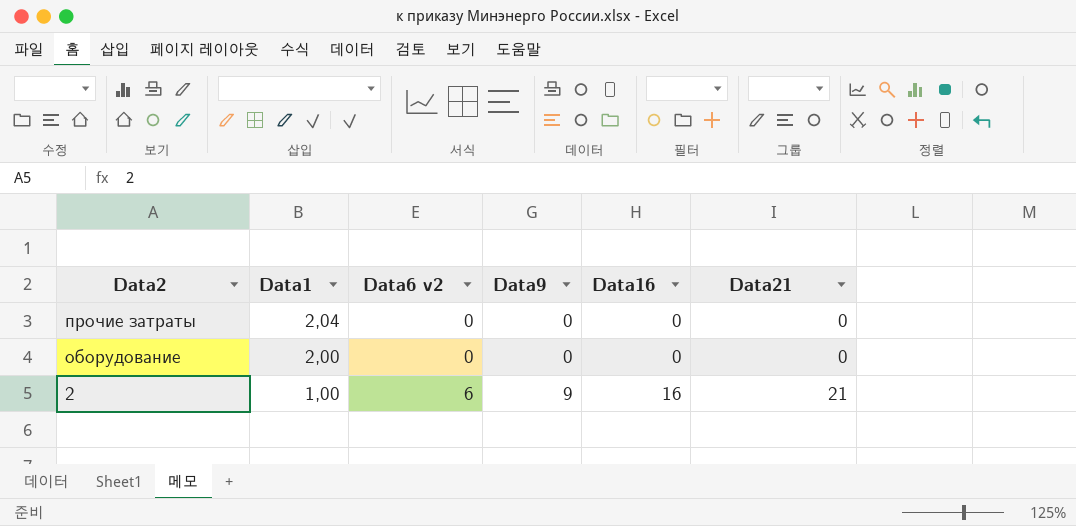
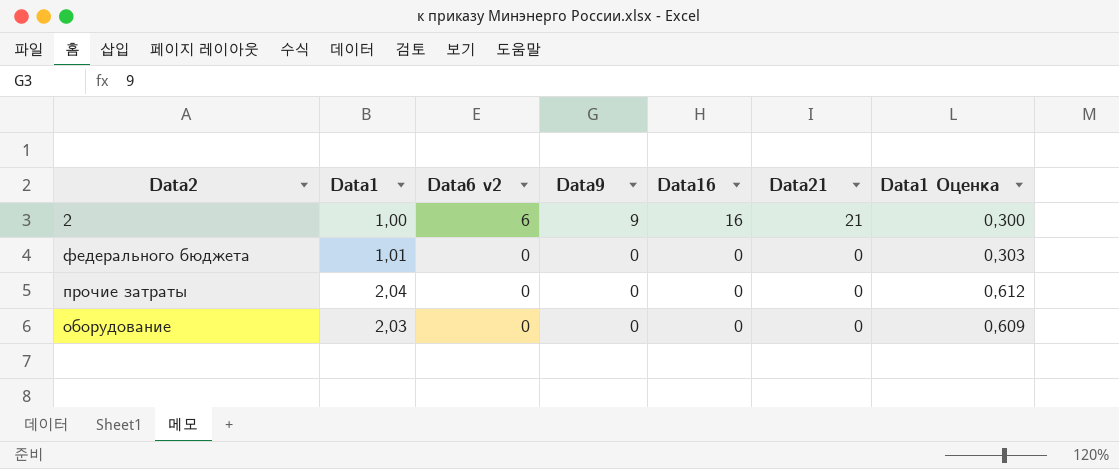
row order: Data2 descending -> Data6 v2 descending
column Data1 Оценка | formula: none -> [Data1] * 0,3
row федерального бюджета: none -> 1,01 | 0 | 0 | 0 | 0 | 0,303
оборудование | Data1: 2,00 -> 2,03

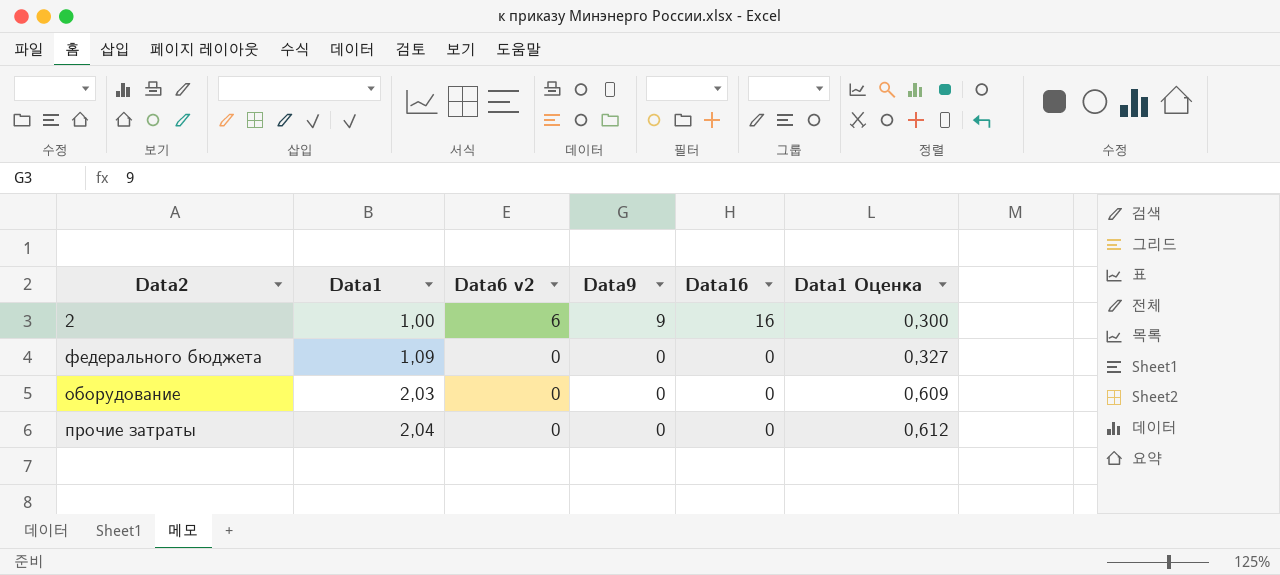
row order: Data6 v2 descending -> Data1 ascending
column Data21 | position: 6 -> none
федерального бюджета | Data1: 1,01 -> 1,09
федерального бюджета | Data1 Оценка: 0,303 -> 0,327

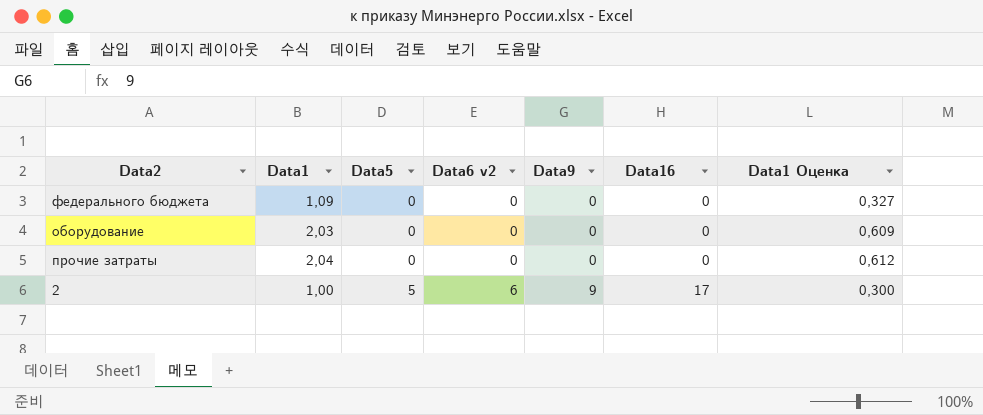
row order: Data1 ascending -> Data5 ascending
column Data5 | position: none -> 3
2 | Data16: 16 -> 17

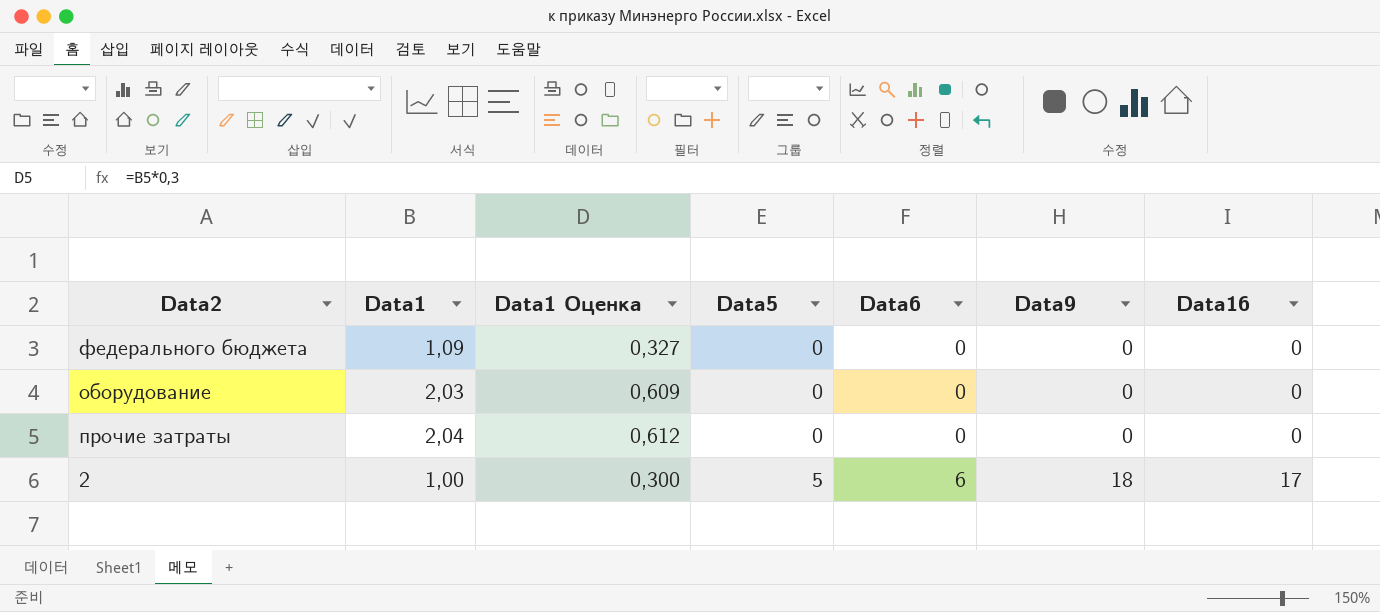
column Data1 Оценка | position: 7 -> 3
column name: Data6 v2 -> Data6
2 | Data9: 9 -> 18

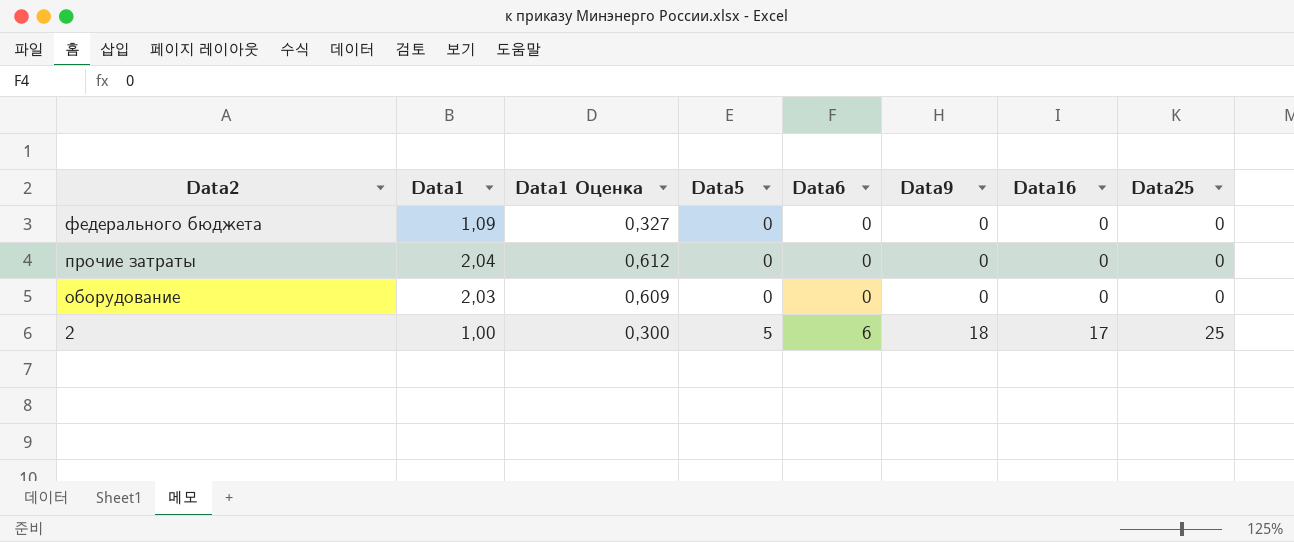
row order: Data5 ascending -> Data2 descending
column Data25 | position: none -> 8

